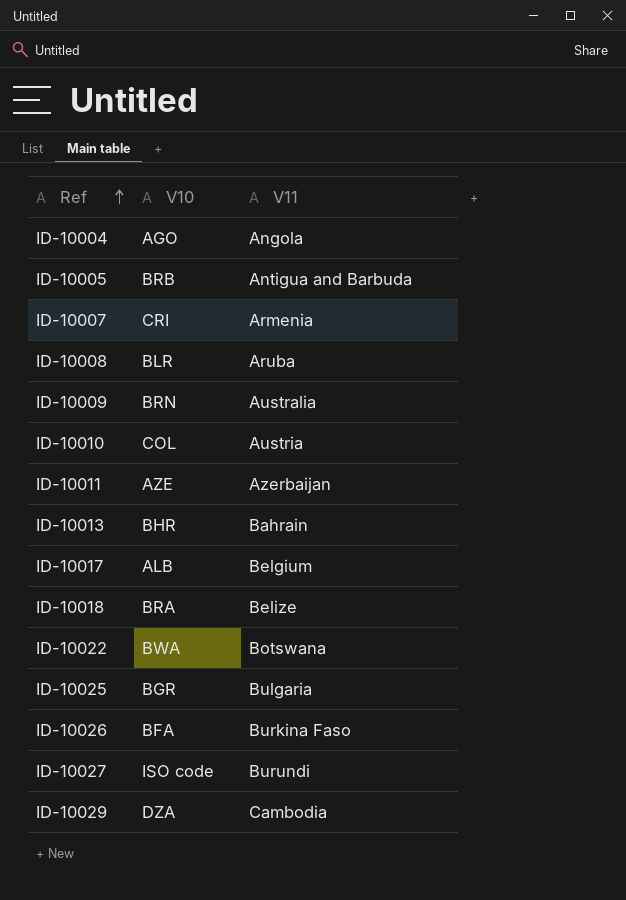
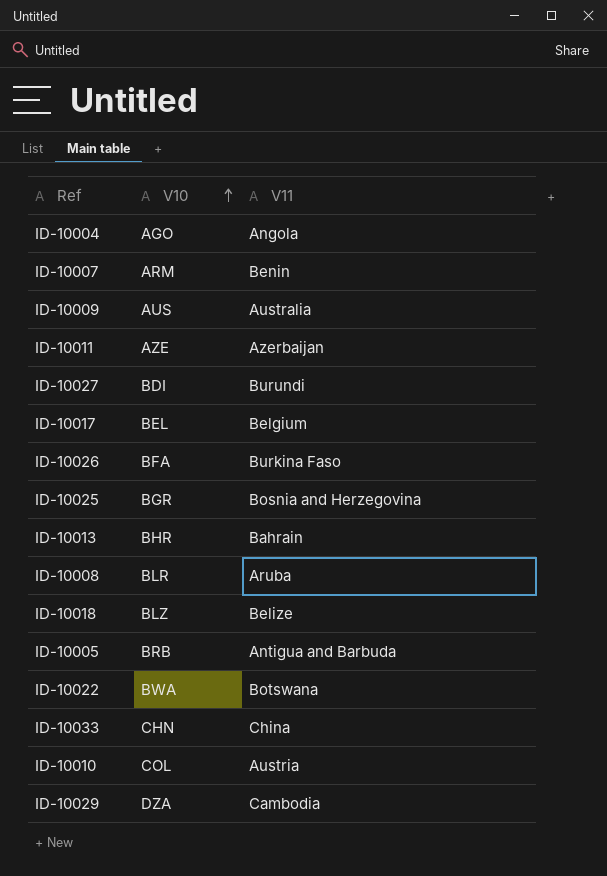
row order: Ref ascending -> V10 ascending
ID-10007 | V10: CRI -> ARM
ID-10007 | V11: Armenia -> Benin
ID-10009 | V10: BRN -> AUS
ID-10027 | V10: ISO code -> BDI
ID-10017 | V10: ALB -> BEL
ID-10025 | V11: Bulgaria -> Bosnia and Herzegovina
ID-10018 | V10: BRA -> BLZ
row ID-10033: none -> CHN | China

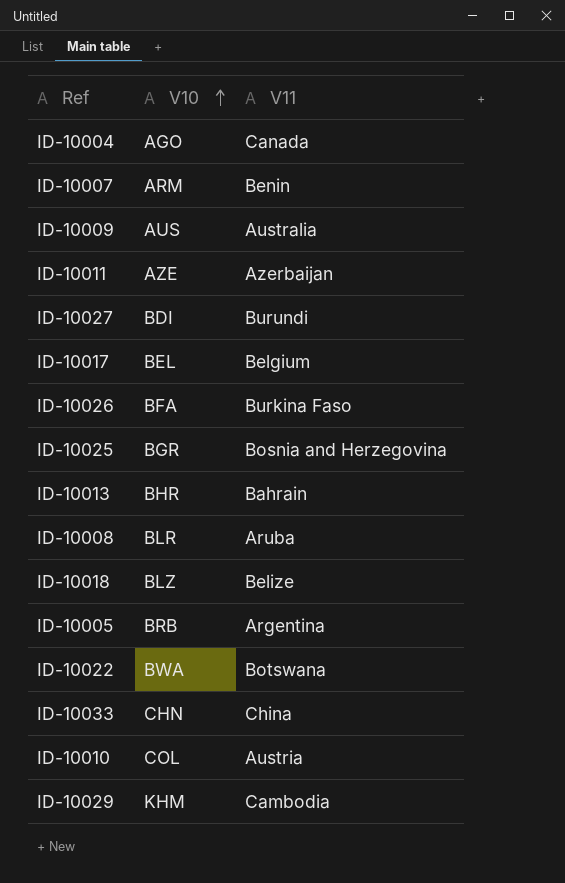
ID-10004 | V11: Angola -> Canada
ID-10005 | V11: Antigua and Barbuda -> Argentina
ID-10029 | V10: DZA -> KHM

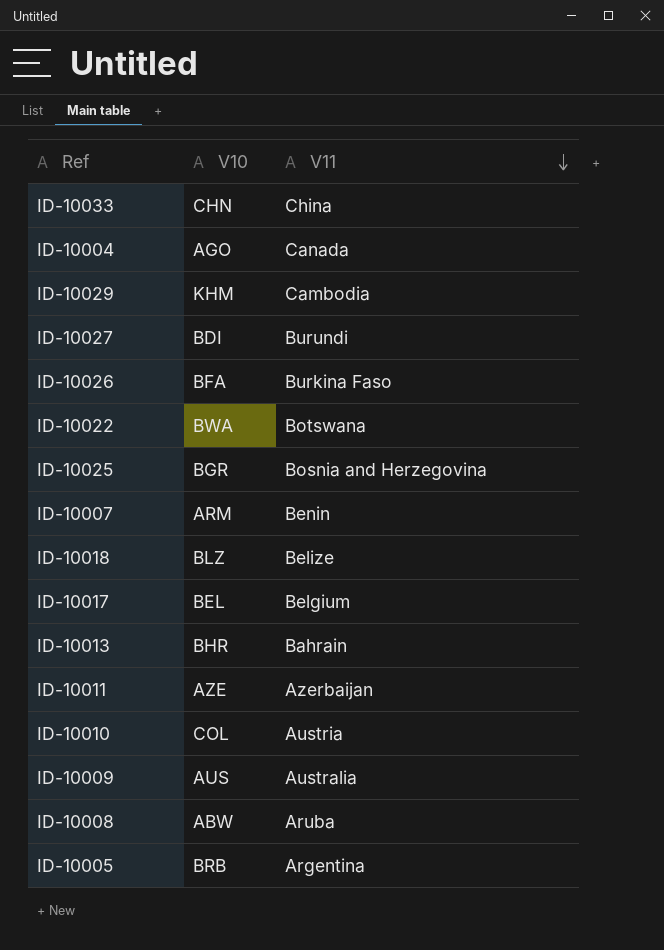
row order: V10 ascending -> V11 descending
ID-10008 | V10: BLR -> ABW

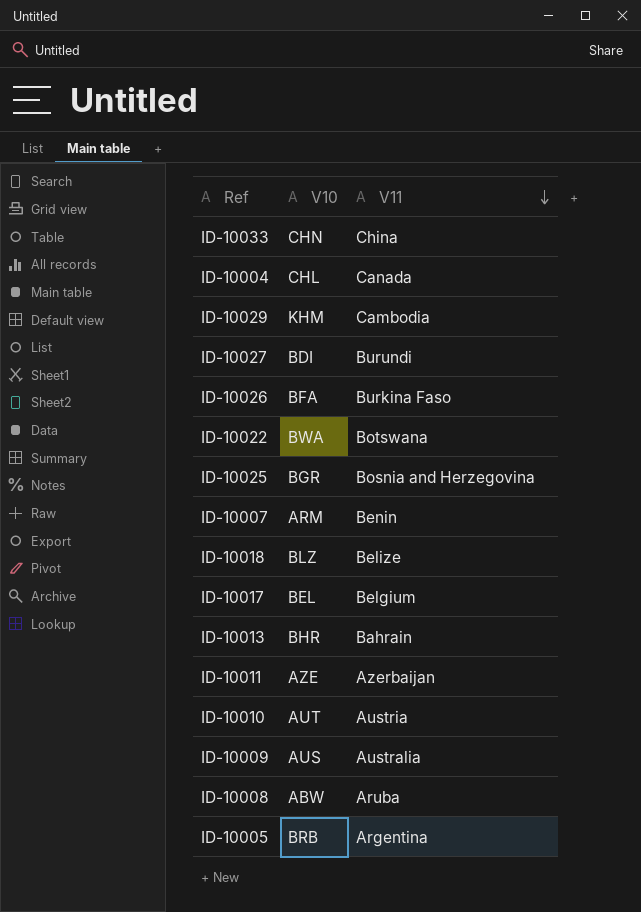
ID-10004 | V10: AGO -> CHL
ID-10010 | V10: COL -> AUT

